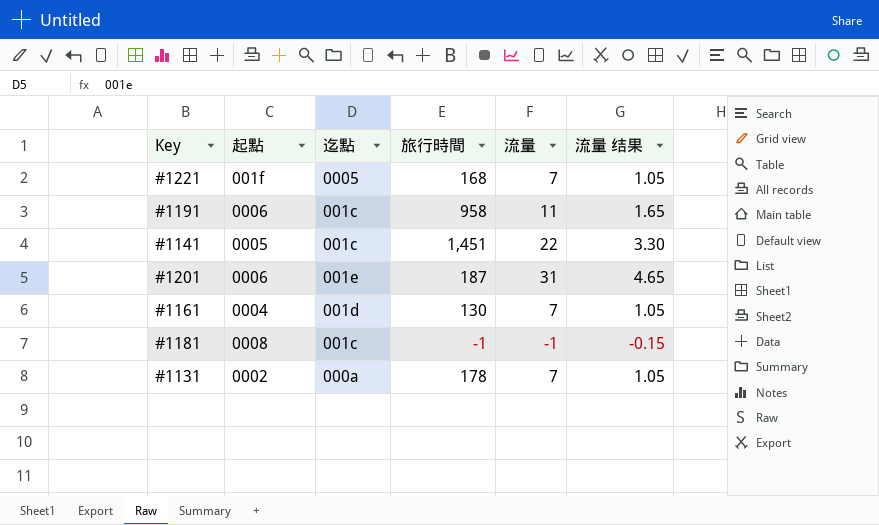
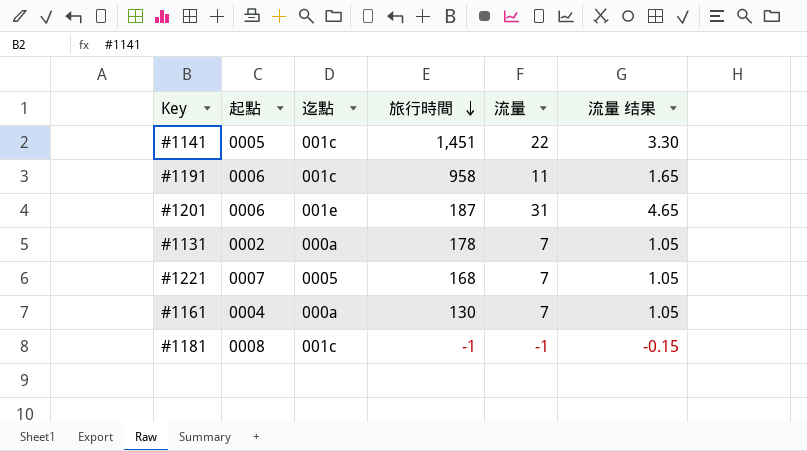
row order: none -> 旅行時間 descending
#1221 | 起點: 001f -> 0007
#1161 | 迄點: 001d -> 000a

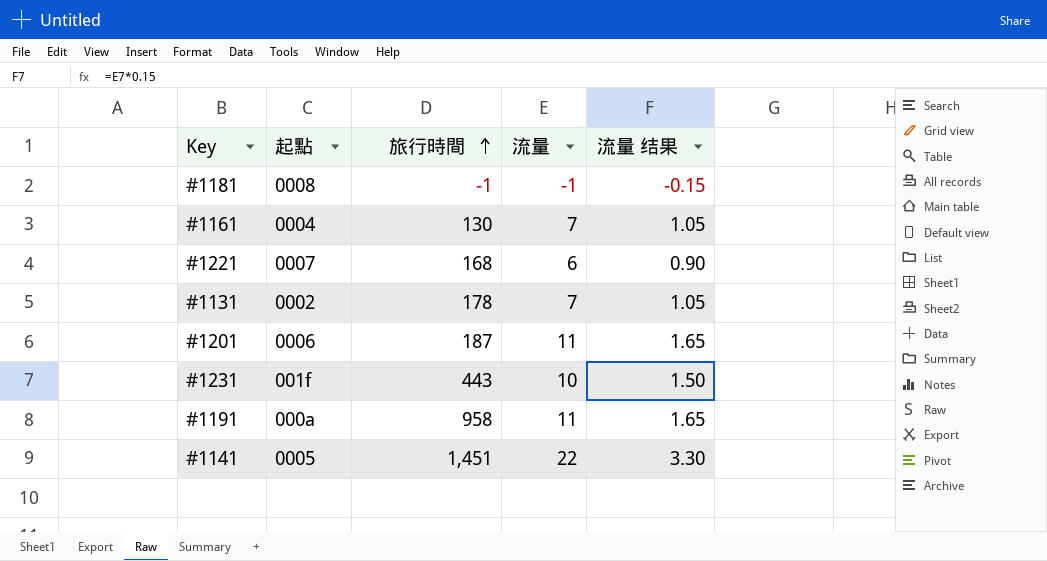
row order: 旅行時間 descending -> 旅行時間 ascending
column 迄點 | position: 3 -> none
#1221 | 流量: 7 -> 6
#1221 | 流量 结果: 1.05 -> 0.90
#1201 | 流量: 31 -> 11
#1201 | 流量 结果: 4.65 -> 1.65
row #1231: none -> 001f | 443 | 10 | 1.50
#1191 | 起點: 0006 -> 000a

